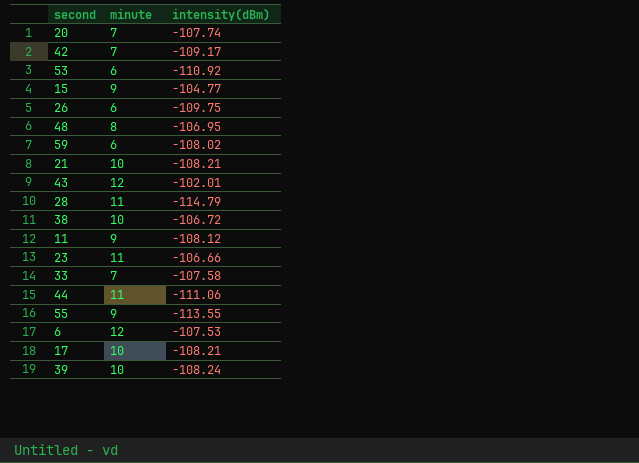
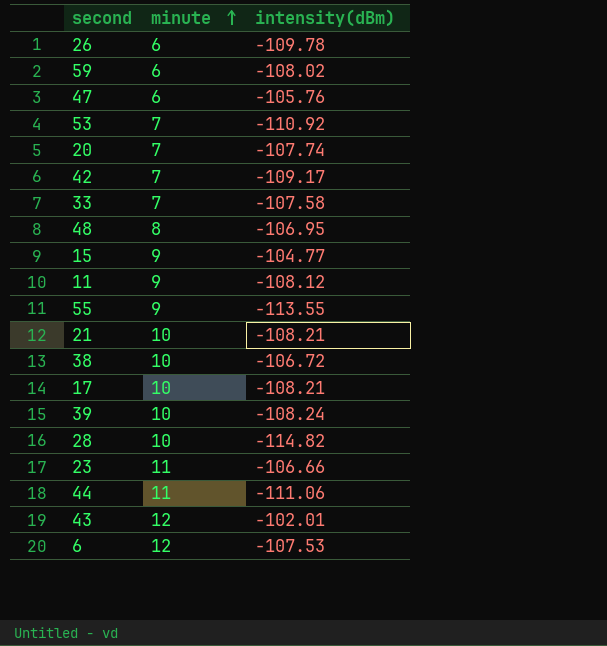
row order: none -> minute ascending
26 | intensity(dBm): -109.75 -> -109.78
row 47: none -> 6 | -105.76
53 | minute: 6 -> 7
28 | minute: 11 -> 10
28 | intensity(dBm): -114.79 -> -114.82

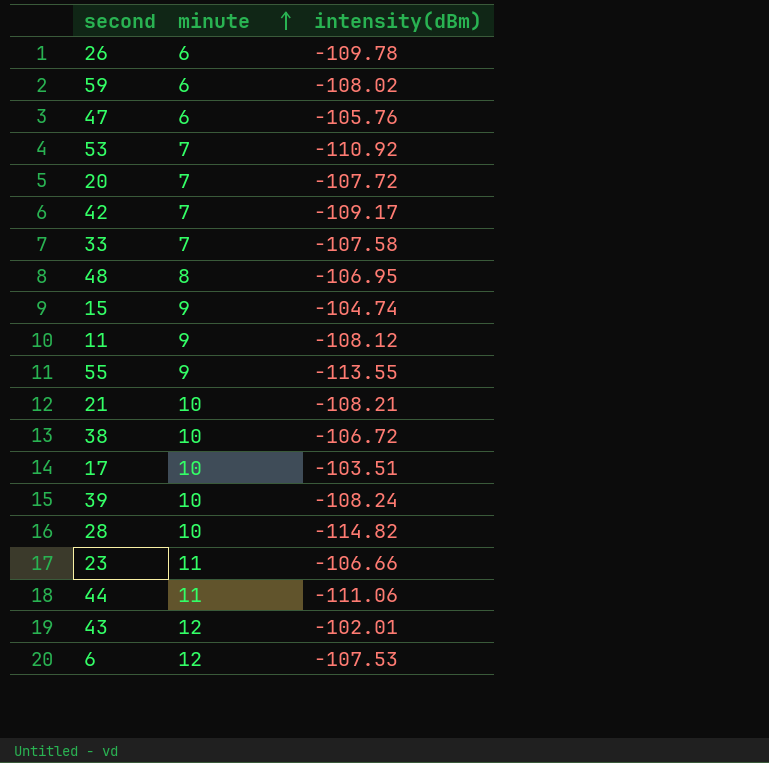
20 | intensity(dBm): -107.74 -> -107.72
15 | intensity(dBm): -104.77 -> -104.74
17 | intensity(dBm): -108.21 -> -103.51

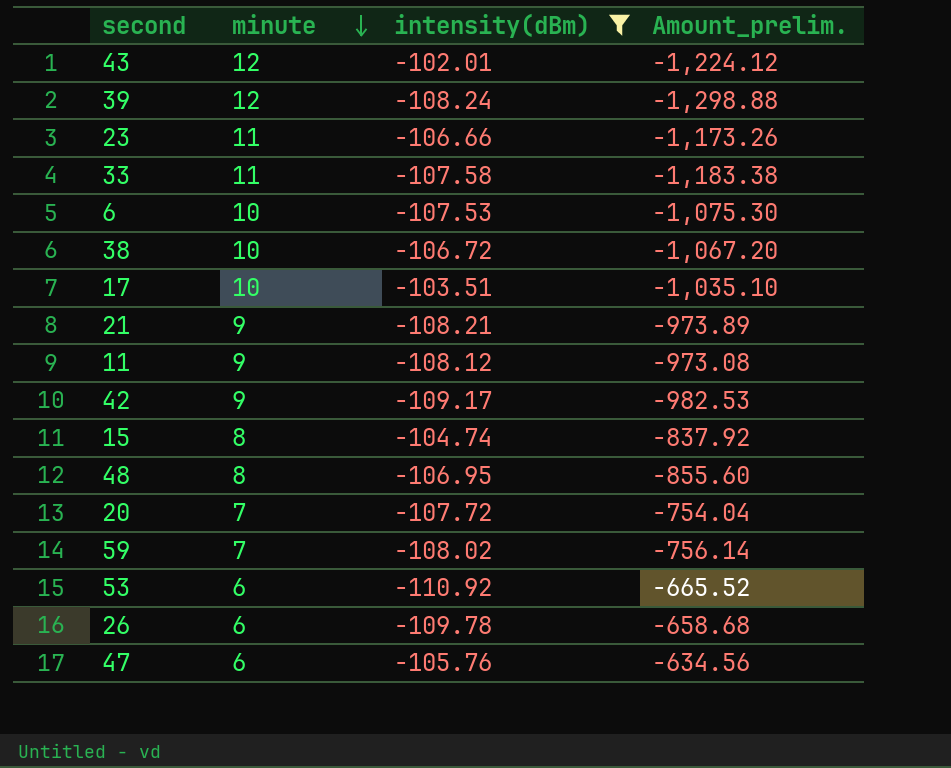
filter: none -> intensity(dBm) >= -110.92
row order: minute ascending -> minute descending
column Amount_prelim. | formula: none -> [minute] * [intensity(dBm)]
39 | minute: 10 -> 12
33 | minute: 7 -> 11
6 | minute: 12 -> 10
21 | minute: 10 -> 9
42 | minute: 7 -> 9
15 | minute: 9 -> 8
59 | minute: 6 -> 7
53 | minute: 7 -> 6

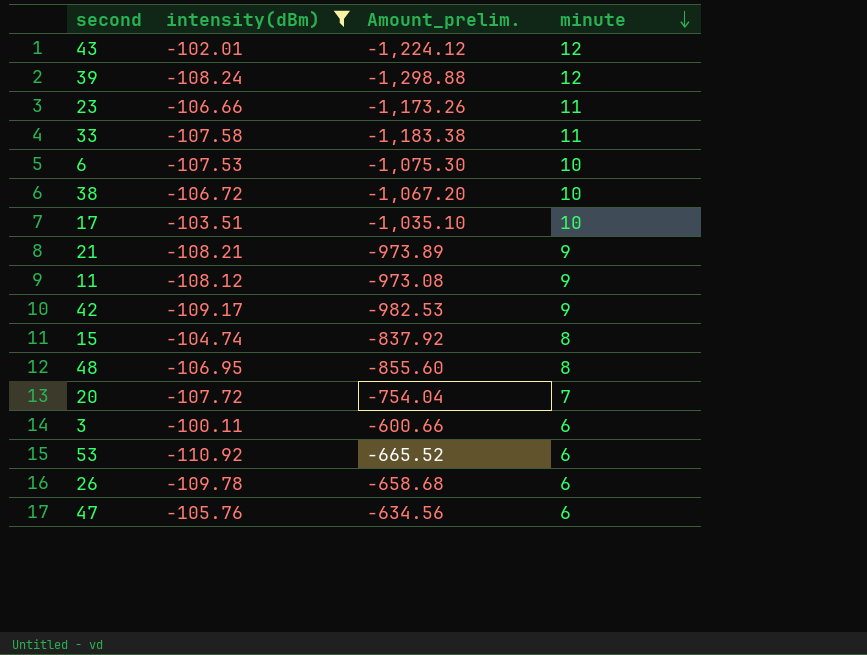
column minute | position: 2 -> 4
row 59: 7 | -108.02 | -756.14 -> none
row 3: none -> -100.11 | -600.66 | 6

